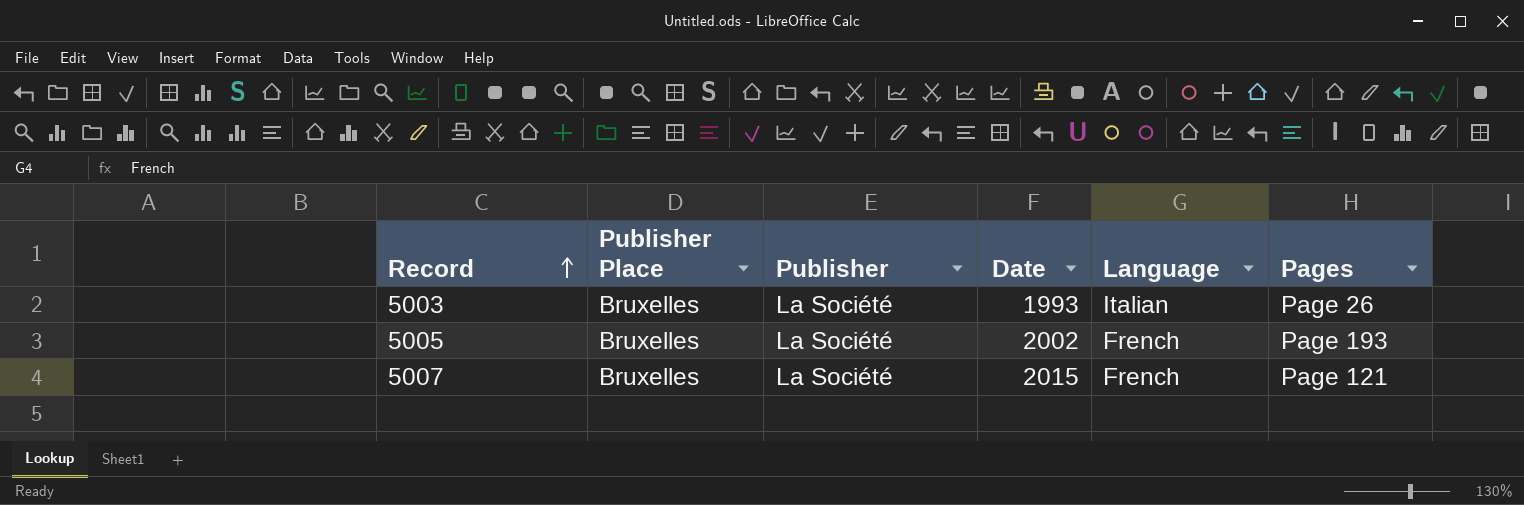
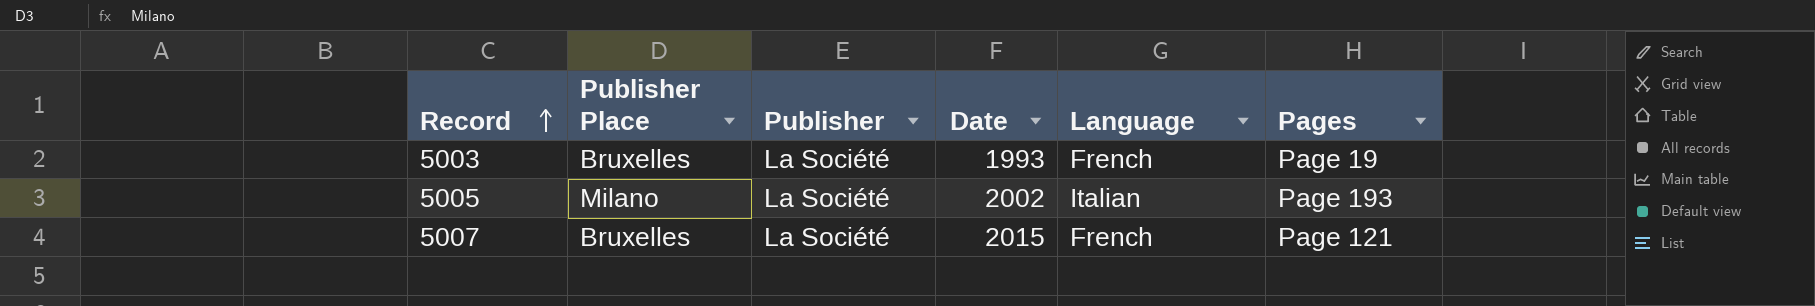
5003 | Language: Italian -> French
5003 | Pages: Page 26 -> Page 19
5005 | Publisher Place: Bruxelles -> Milano
5005 | Language: French -> Italian

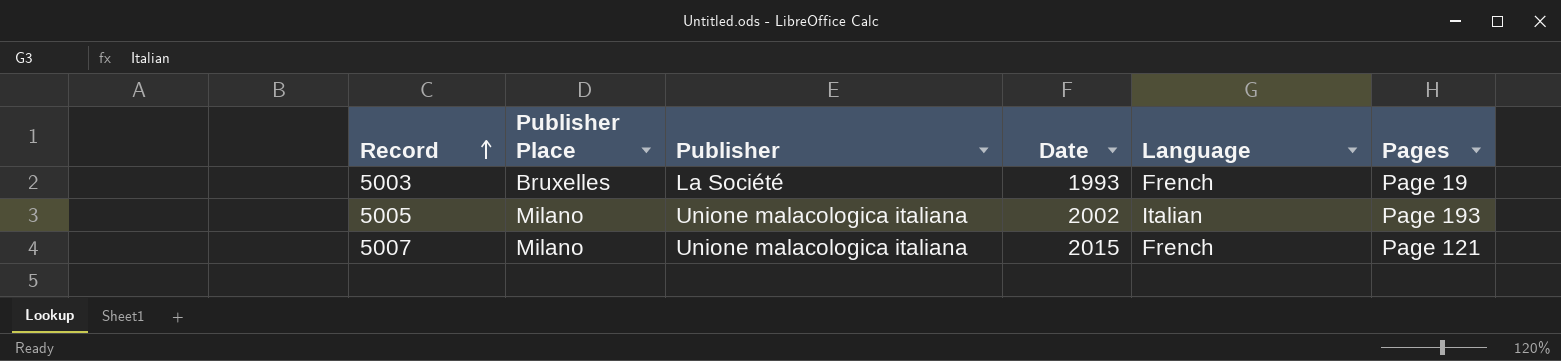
5005 | Publisher: La Société -> Unione malacologica italiana
5007 | Publisher Place: Bruxelles -> Milano
5007 | Publisher: La Société -> Unione malacologica italiana

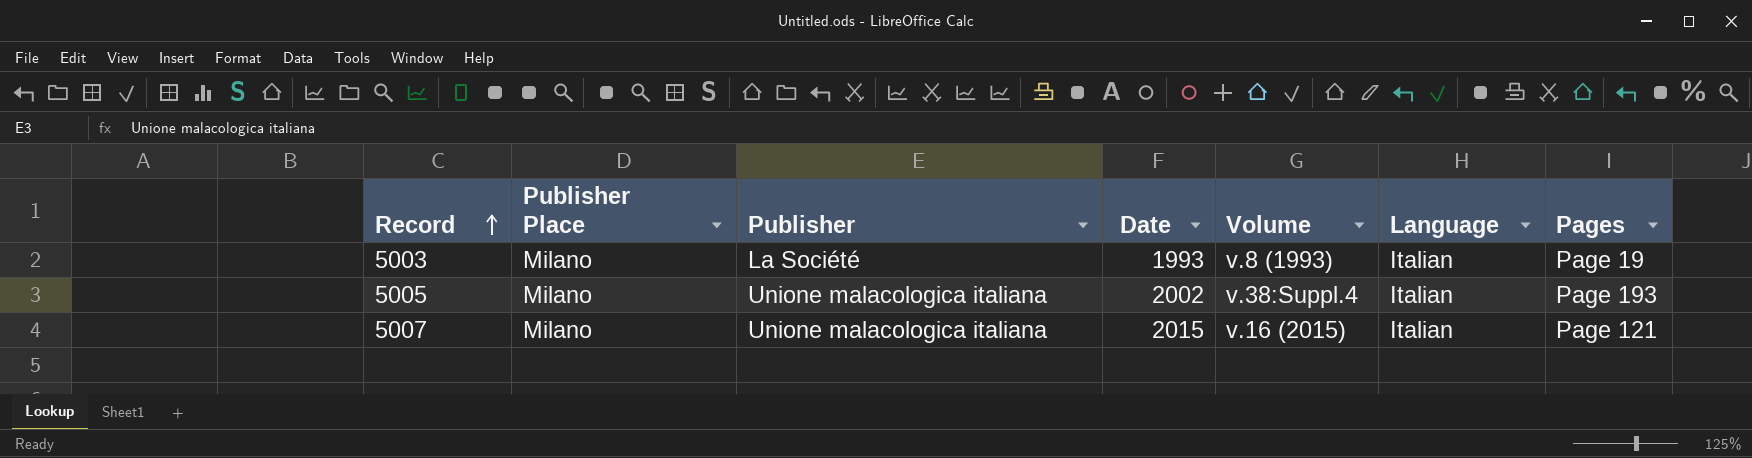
column Volume | position: none -> 5
5003 | Publisher Place: Bruxelles -> Milano
5003 | Language: French -> Italian
5007 | Language: French -> Italian

